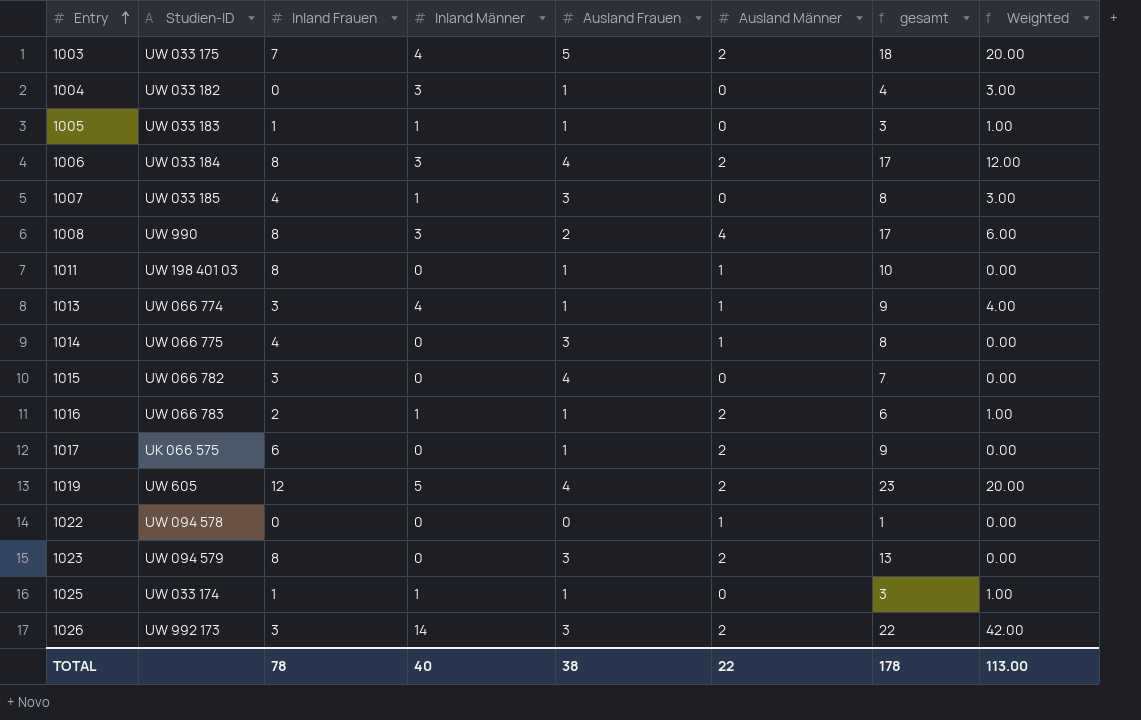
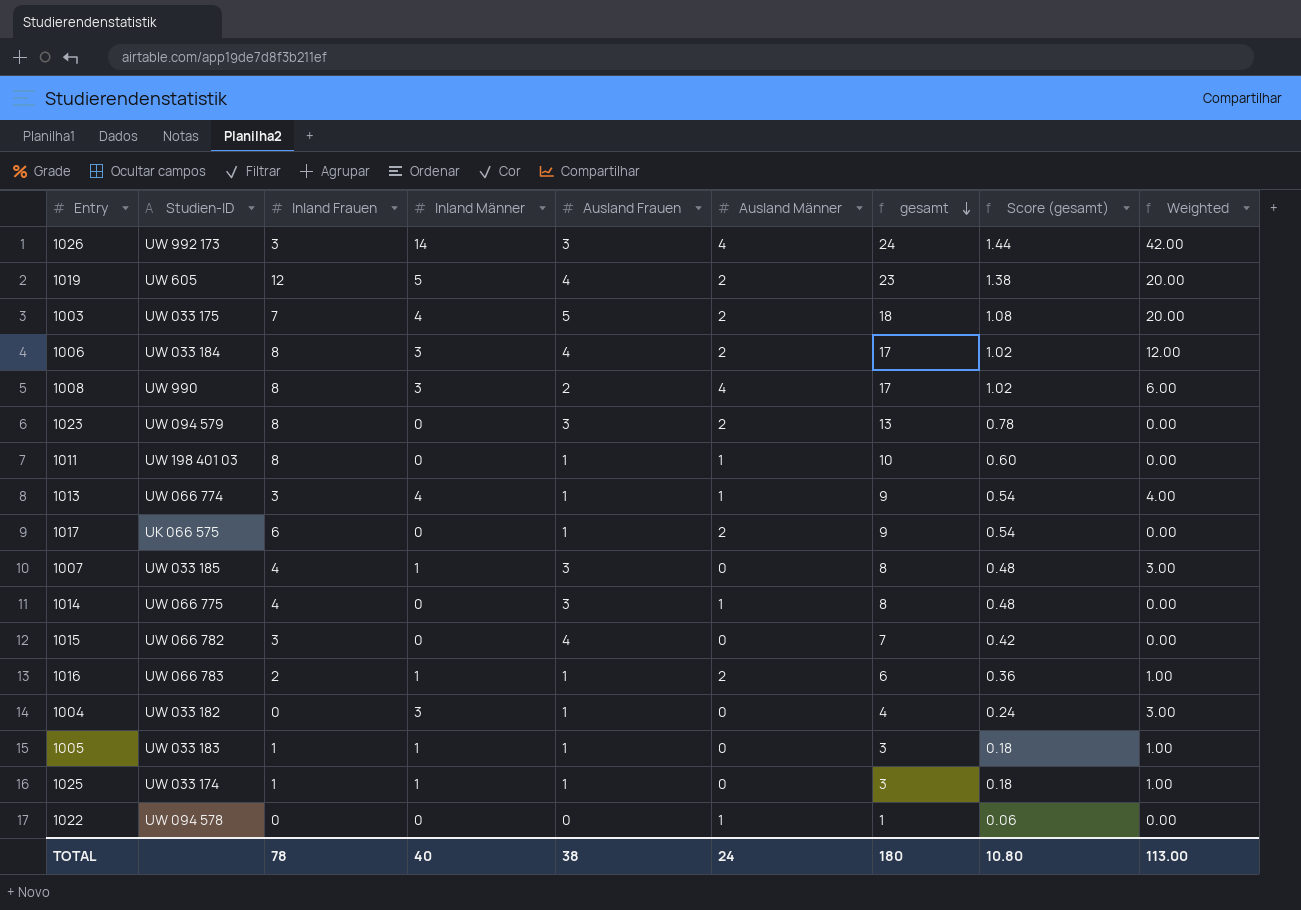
row order: Entry ascending -> gesamt descending
column Score (gesamt) | formula: none -> [gesamt] * 0.06
1026 | Ausland Männer: 2 -> 4
1026 | gesamt: 22 -> 24
TOTAL | Ausland Männer: 22 -> 24
TOTAL | gesamt: 178 -> 180

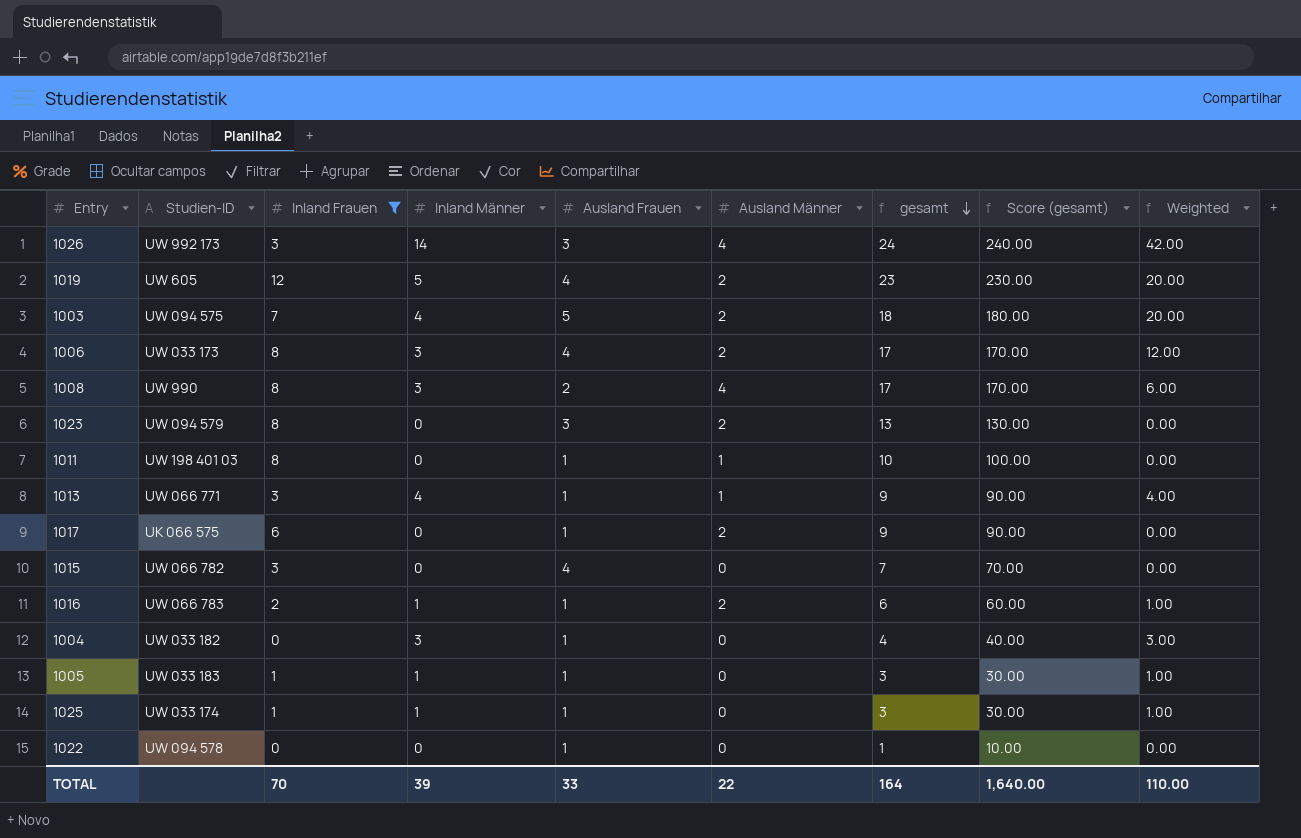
filter: none -> Inland Frauen != 4
column Score (gesamt) | formula: [gesamt] * 0.06 -> [gesamt] * 10
1003 | Studien-ID: UW 033 175 -> UW 094 575
1006 | Studien-ID: UW 033 184 -> UW 033 173
1013 | Studien-ID: UW 066 774 -> UW 066 771
1022 | Ausland Frauen: 0 -> 1
1022 | Ausland Männer: 1 -> 0
TOTAL | Inland Frauen: 78 -> 70
TOTAL | Inland Männer: 40 -> 39
TOTAL | Ausland Frauen: 38 -> 33
TOTAL | Ausland Männer: 24 -> 22
TOTAL | gesamt: 180 -> 164
TOTAL | Score (gesamt): 10.80 -> 1,640.00
TOTAL | Weighted: 113.00 -> 110.00

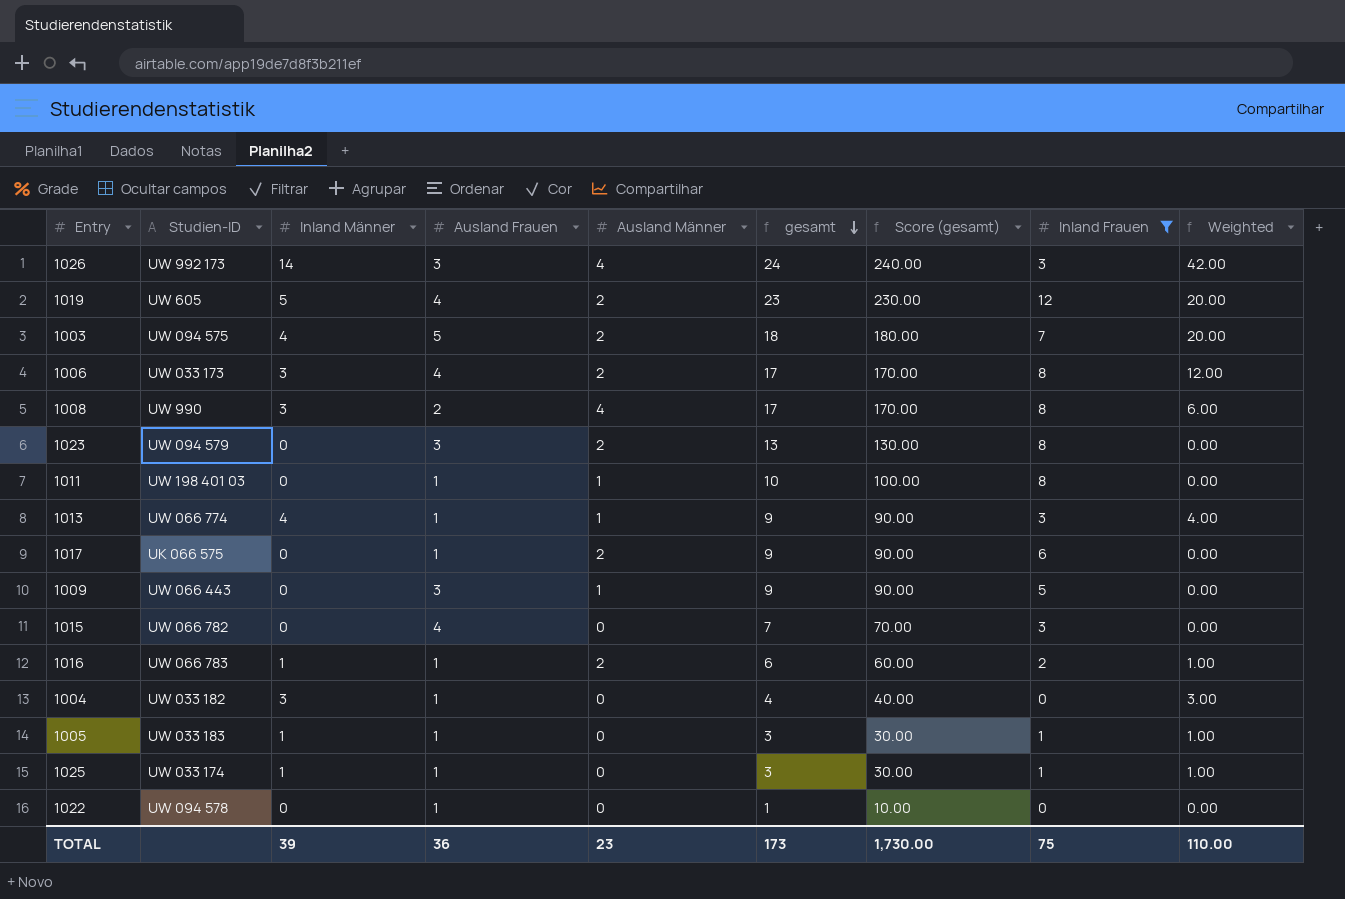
column Inland Frauen | position: 3 -> 8
1013 | Studien-ID: UW 066 771 -> UW 066 774
row 1009: none -> UW 066 443 | 0 | 3 | 1 | 9 | 90.00 | 5 | 0.00
TOTAL | Ausland Frauen: 33 -> 36
TOTAL | Ausland Männer: 22 -> 23
TOTAL | gesamt: 164 -> 173
TOTAL | Score (gesamt): 1,640.00 -> 1,730.00
TOTAL | Inland Frauen: 70 -> 75

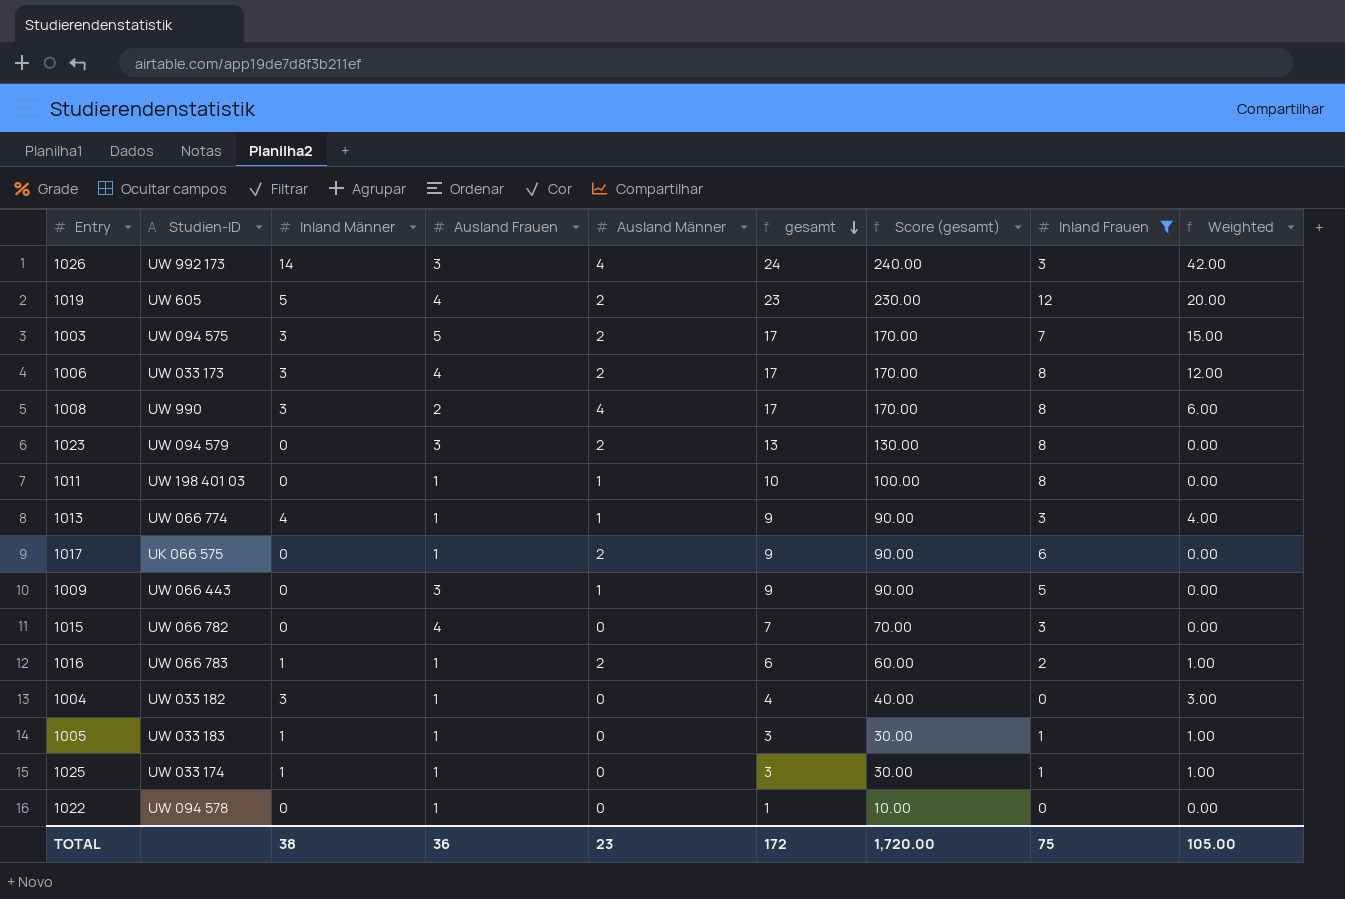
1003 | Inland Männer: 4 -> 3
1003 | gesamt: 18 -> 17
1003 | Score (gesamt): 180.00 -> 170.00
1003 | Weighted: 20.00 -> 15.00
TOTAL | Inland Männer: 39 -> 38
TOTAL | gesamt: 173 -> 172
TOTAL | Score (gesamt): 1,730.00 -> 1,720.00
TOTAL | Weighted: 110.00 -> 105.00

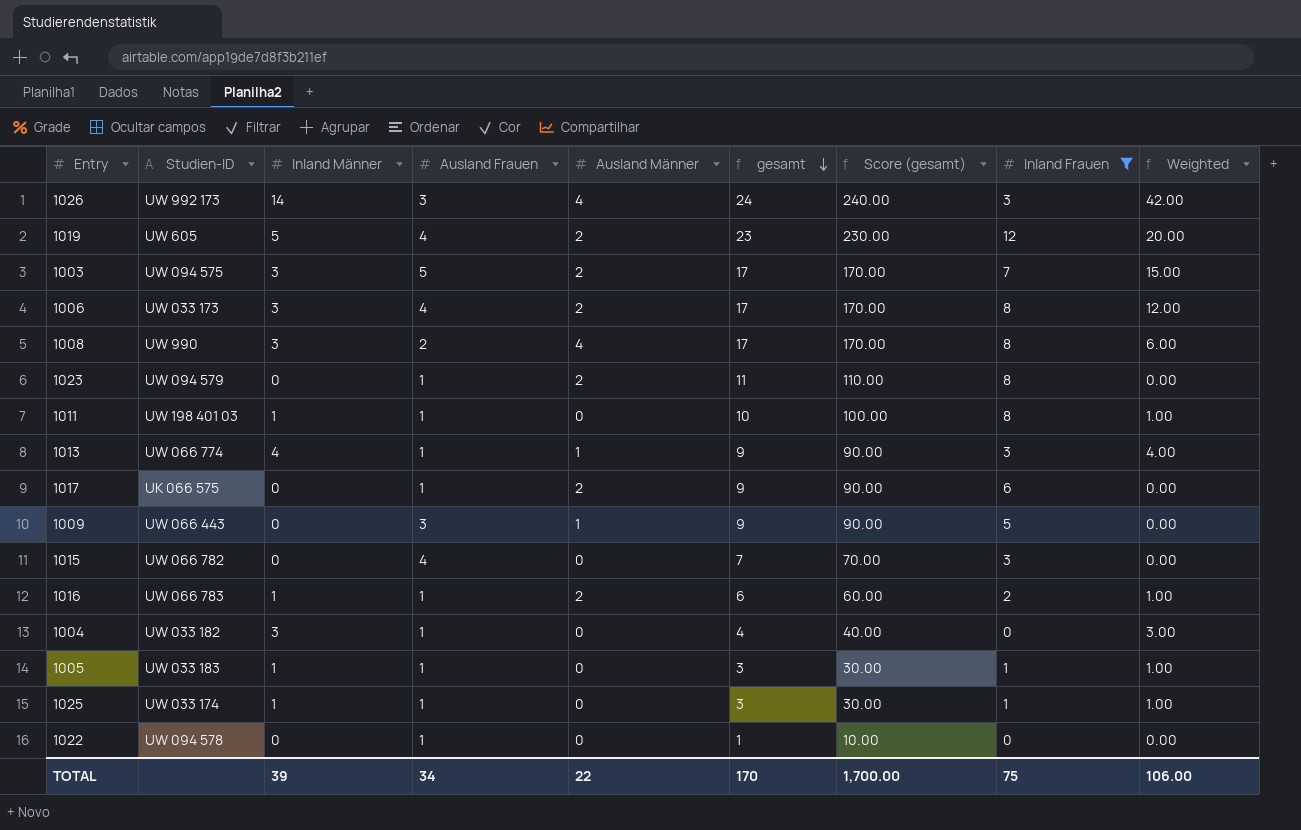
1023 | Ausland Frauen: 3 -> 1
1023 | gesamt: 13 -> 11
1023 | Score (gesamt): 130.00 -> 110.00
1011 | Inland Männer: 0 -> 1
1011 | Ausland Männer: 1 -> 0
1011 | Weighted: 0.00 -> 1.00
TOTAL | Inland Männer: 38 -> 39
TOTAL | Ausland Frauen: 36 -> 34
TOTAL | Ausland Männer: 23 -> 22
TOTAL | gesamt: 172 -> 170
TOTAL | Score (gesamt): 1,720.00 -> 1,700.00
TOTAL | Weighted: 105.00 -> 106.00

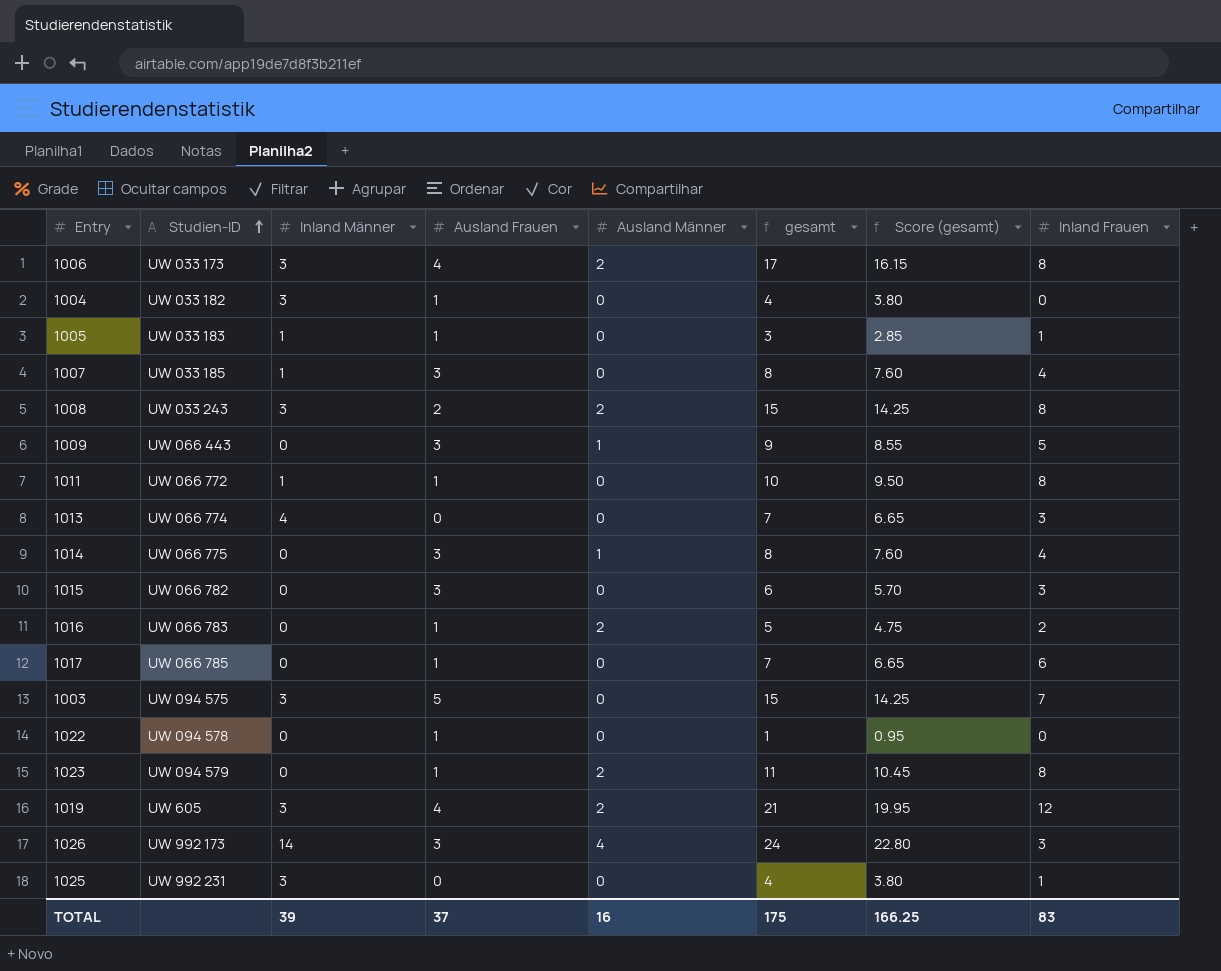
filter: Inland Frauen != 4 -> none
row order: gesamt descending -> Studien-ID ascending
column Weighted | formula: [Inland Männer] * [Ausland Frauen] -> none
column Score (gesamt) | formula: [gesamt] * 10 -> [gesamt] * 0.95
1008 | Studien-ID: UW 990 -> UW 033 243
1008 | Ausland Männer: 4 -> 2
1008 | gesamt: 17 -> 15
1011 | Studien-ID: UW 198 401 03 -> UW 066 772
1013 | Ausland Frauen: 1 -> 0
1013 | Ausland Männer: 1 -> 0
1013 | gesamt: 9 -> 7
1015 | Ausland Frauen: 4 -> 3
1015 | gesamt: 7 -> 6
1016 | Inland Männer: 1 -> 0
1016 | gesamt: 6 -> 5
1017 | Studien-ID: UK 066 575 -> UW 066 785
1017 | Ausland Männer: 2 -> 0
1017 | gesamt: 9 -> 7
1003 | Ausland Männer: 2 -> 0
1003 | gesamt: 17 -> 15
1019 | Inland Männer: 5 -> 3
1019 | gesamt: 23 -> 21
1025 | Studien-ID: UW 033 174 -> UW 992 231
1025 | Inland Männer: 1 -> 3
1025 | Ausland Frauen: 1 -> 0
1025 | gesamt: 3 -> 4
TOTAL | Ausland Frauen: 34 -> 37
TOTAL | Ausland Männer: 22 -> 16
TOTAL | gesamt: 170 -> 175
TOTAL | Score (gesamt): 1,700.00 -> 166.25
TOTAL | Inland Frauen: 75 -> 83

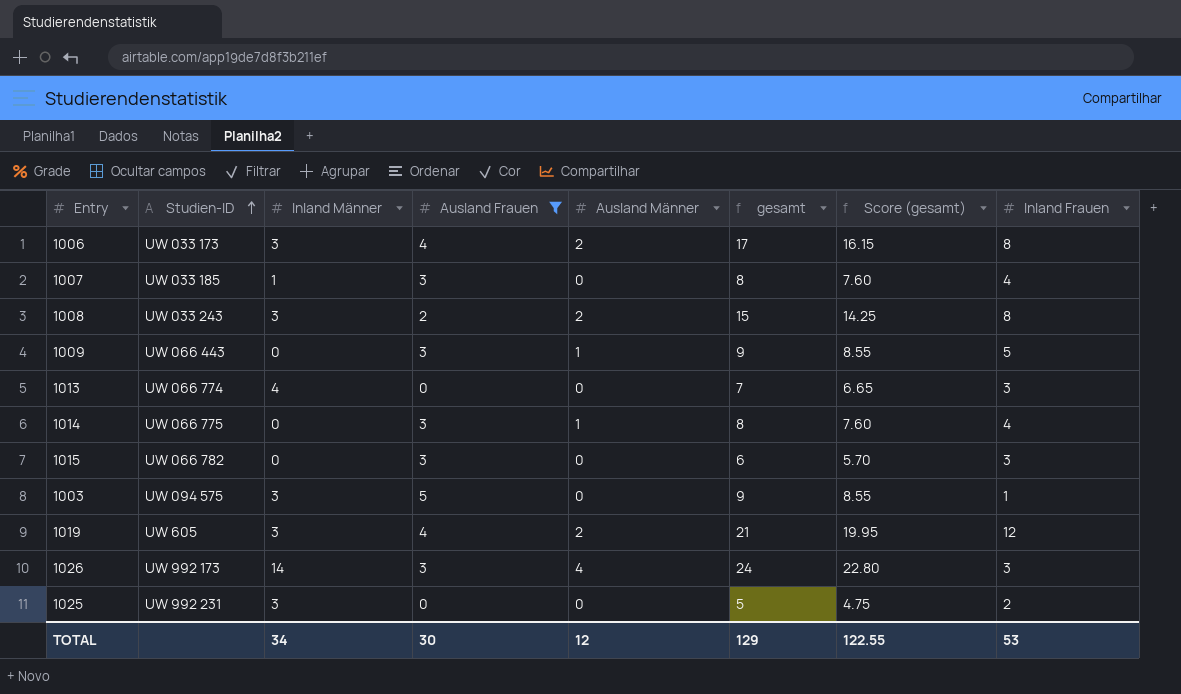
filter: none -> Ausland Frauen != 1
1003 | gesamt: 15 -> 9
1003 | Score (gesamt): 14.25 -> 8.55
1003 | Inland Frauen: 7 -> 1
1025 | gesamt: 4 -> 5
1025 | Score (gesamt): 3.80 -> 4.75
1025 | Inland Frauen: 1 -> 2
TOTAL | Inland Männer: 39 -> 34
TOTAL | Ausland Frauen: 37 -> 30
TOTAL | Ausland Männer: 16 -> 12
TOTAL | gesamt: 175 -> 129
TOTAL | Score (gesamt): 166.25 -> 122.55
TOTAL | Inland Frauen: 83 -> 53

